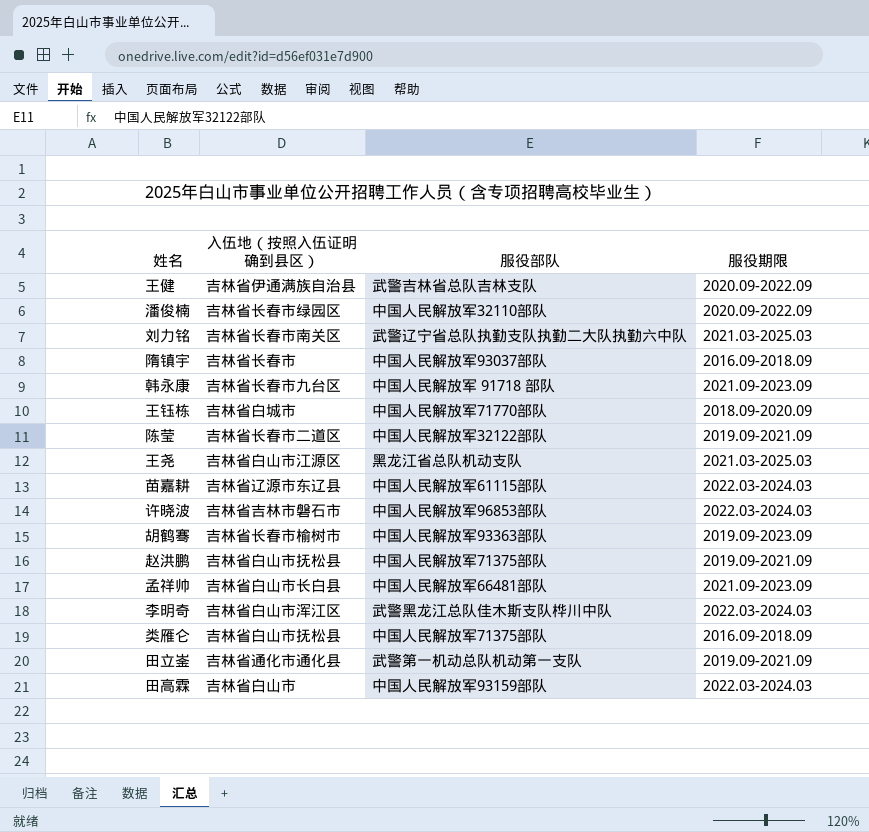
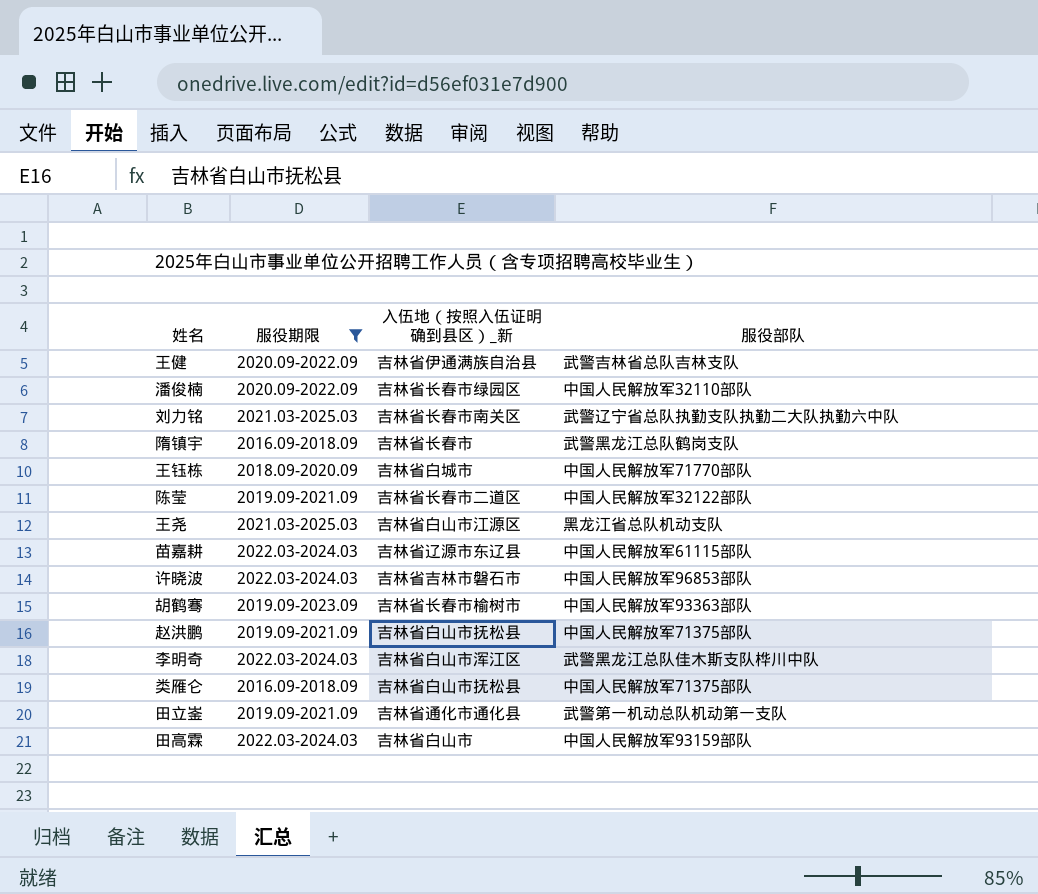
filter: none -> 服役期限 != 2021.09-2023.09
column 服役期限 | position: 4 -> 2
column name: 入伍地（按照入伍证明确到县区） -> 入伍地（按照入伍证明确到县区）_新
隋镇宇 | 服役部队: 中国人民解放军93037部队 -> 武警黑龙江总队鹤岗支队

